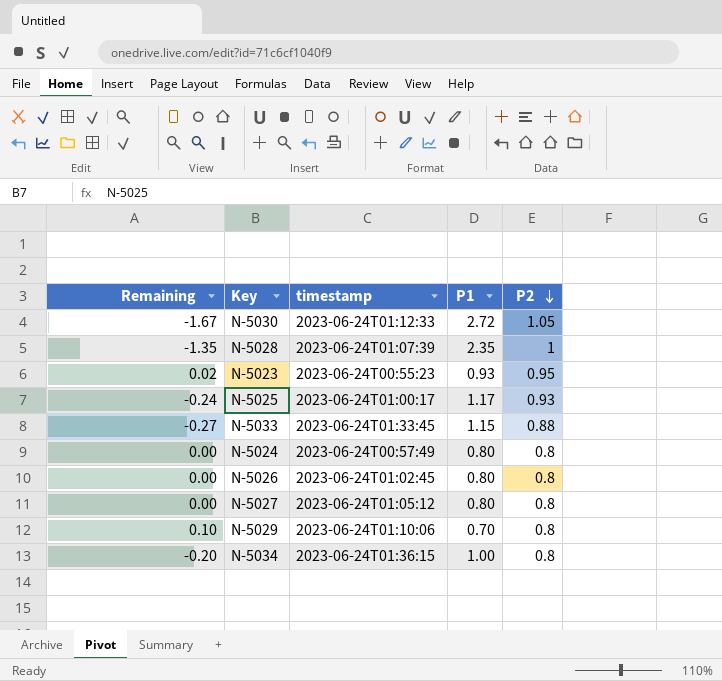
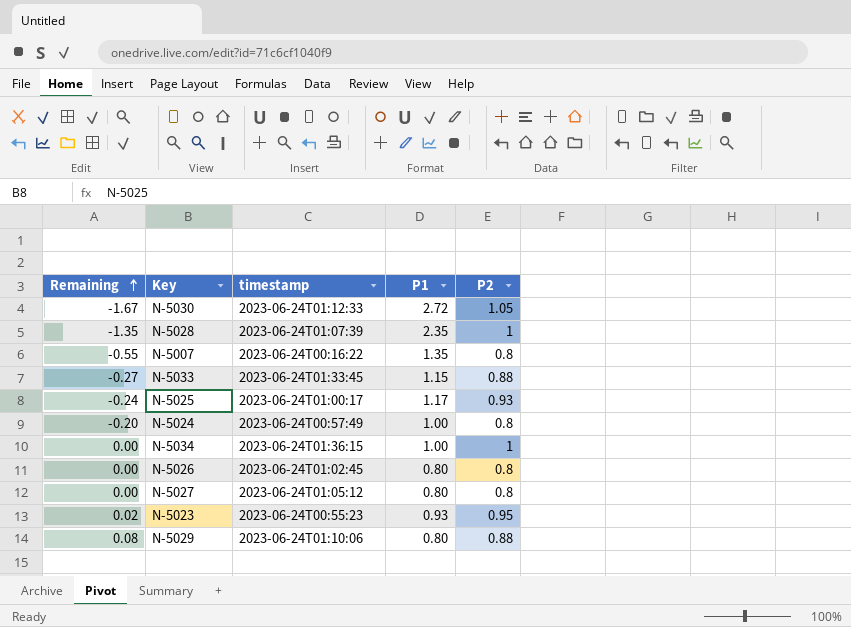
row order: P2 descending -> Remaining ascending
row N-5007: none -> -0.55 | 2023-06-24T00:16:22 | 1.35 | 0.8
N-5024 | Remaining: 0.00 -> -0.20
N-5024 | P1: 0.80 -> 1.00
N-5034 | Remaining: -0.20 -> 0.00
N-5034 | P2: 0.8 -> 1
N-5029 | Remaining: 0.10 -> 0.08
N-5029 | P1: 0.70 -> 0.80
N-5029 | P2: 0.8 -> 0.88

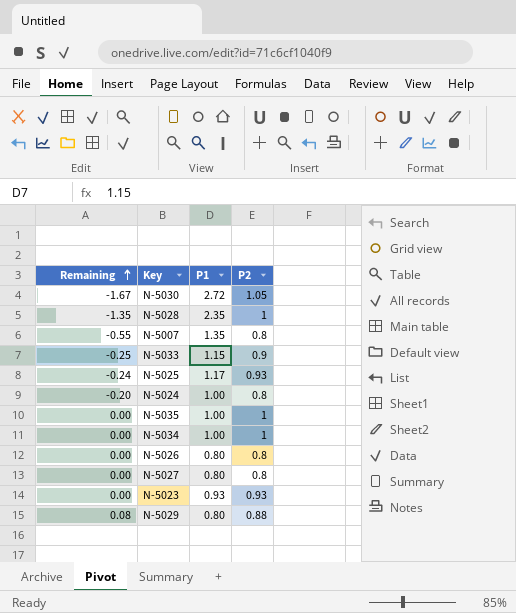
column timestamp | position: 3 -> none
N-5033 | Remaining: -0.27 -> -0.25
N-5033 | P2: 0.88 -> 0.9
row N-5035: none -> 0.00 | 1.00 | 1
N-5023 | Remaining: 0.02 -> 0.00
N-5023 | P2: 0.95 -> 0.93

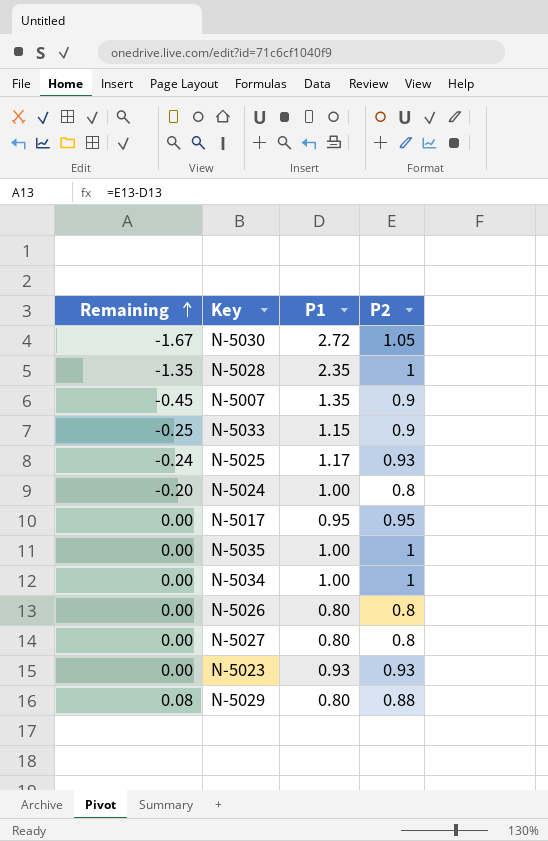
N-5007 | Remaining: -0.55 -> -0.45
N-5007 | P2: 0.8 -> 0.9
row N-5017: none -> 0.00 | 0.95 | 0.95

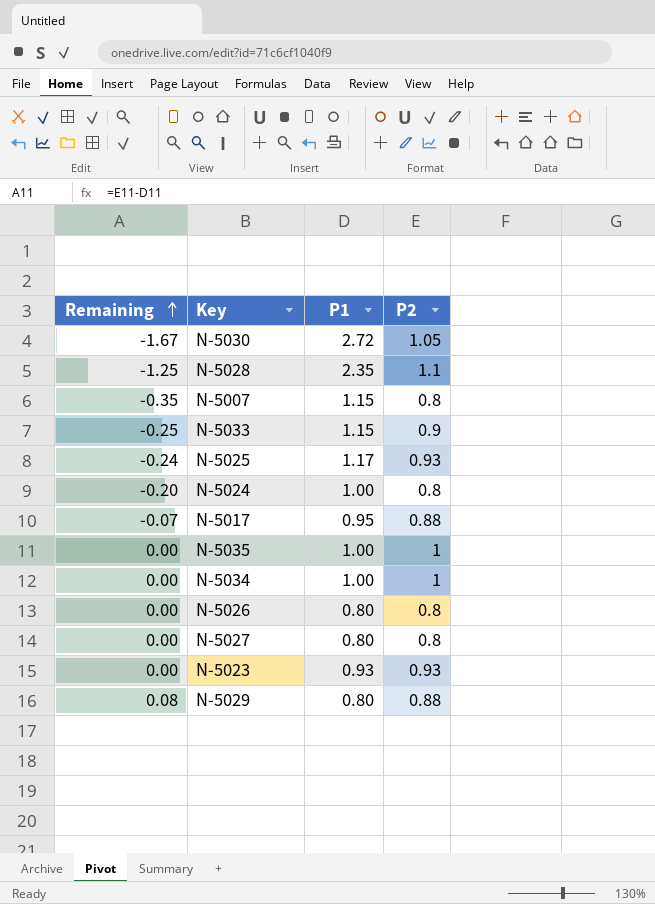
N-5028 | Remaining: -1.35 -> -1.25
N-5028 | P2: 1 -> 1.1
N-5007 | Remaining: -0.45 -> -0.35
N-5007 | P1: 1.35 -> 1.15
N-5007 | P2: 0.9 -> 0.8
N-5017 | Remaining: 0.00 -> -0.07
N-5017 | P2: 0.95 -> 0.88

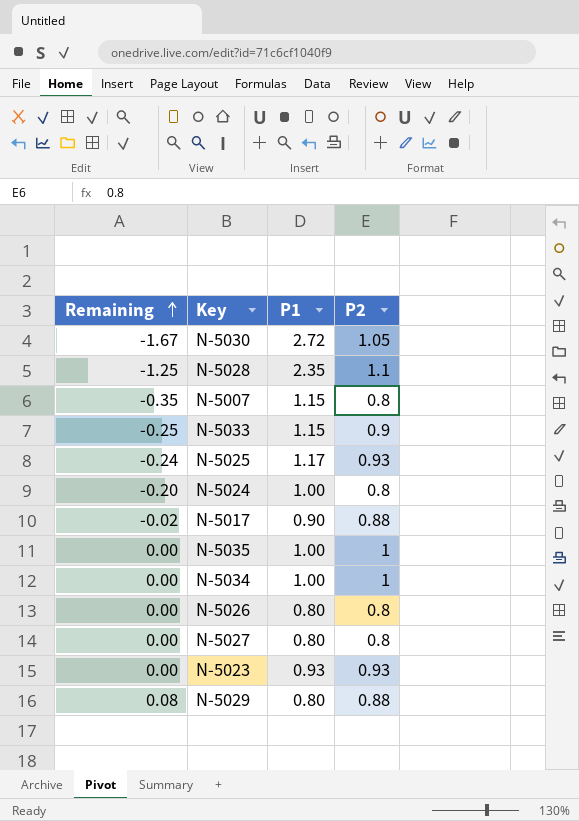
N-5017 | Remaining: -0.07 -> -0.02
N-5017 | P1: 0.95 -> 0.90

